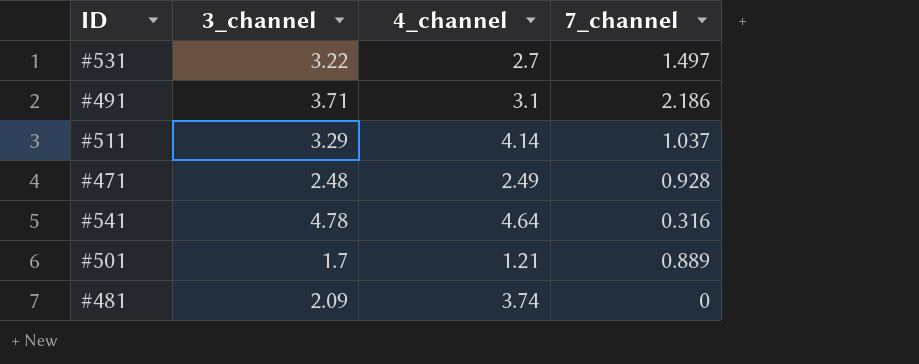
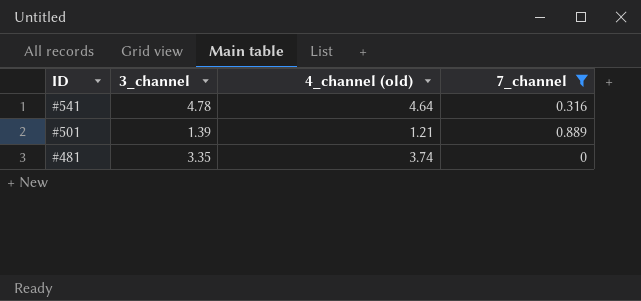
filter: none -> 7_channel <= 0.889
column name: 4_channel -> 4_channel (old)
#501 | 3_channel: 1.7 -> 1.39
#481 | 3_channel: 2.09 -> 3.35

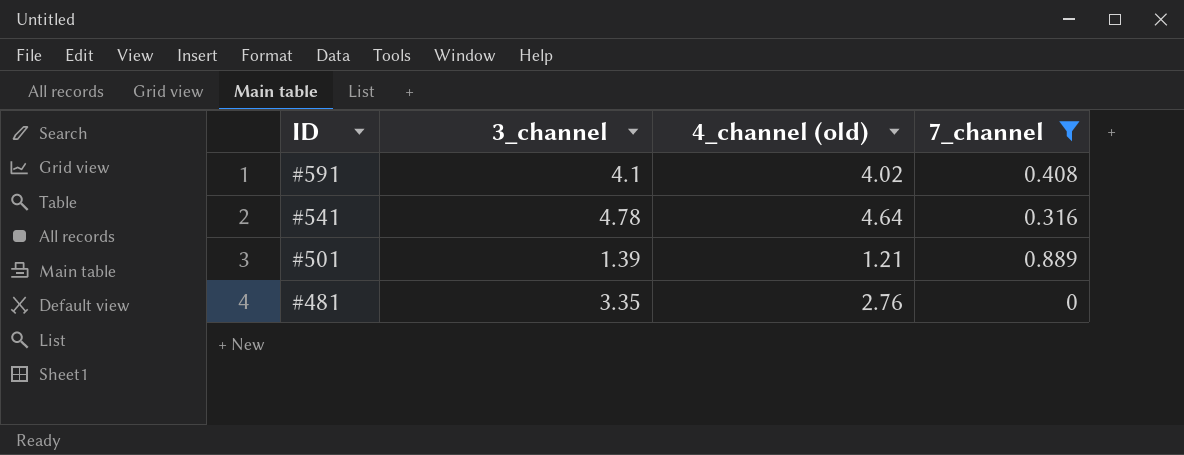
row #591: none -> 4.1 | 4.02 | 0.408
#481 | 4_channel (old): 3.74 -> 2.76

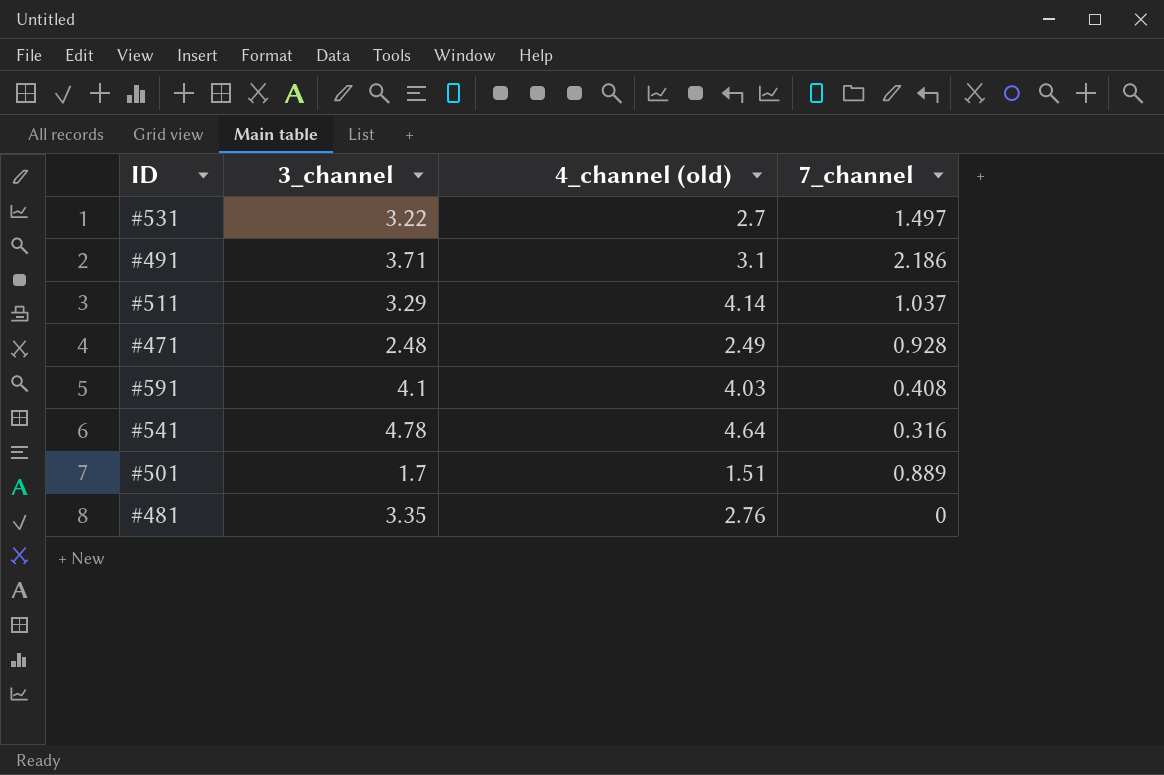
filter: 7_channel <= 0.889 -> none
#591 | 4_channel (old): 4.02 -> 4.03
#501 | 3_channel: 1.39 -> 1.7
#501 | 4_channel (old): 1.21 -> 1.51

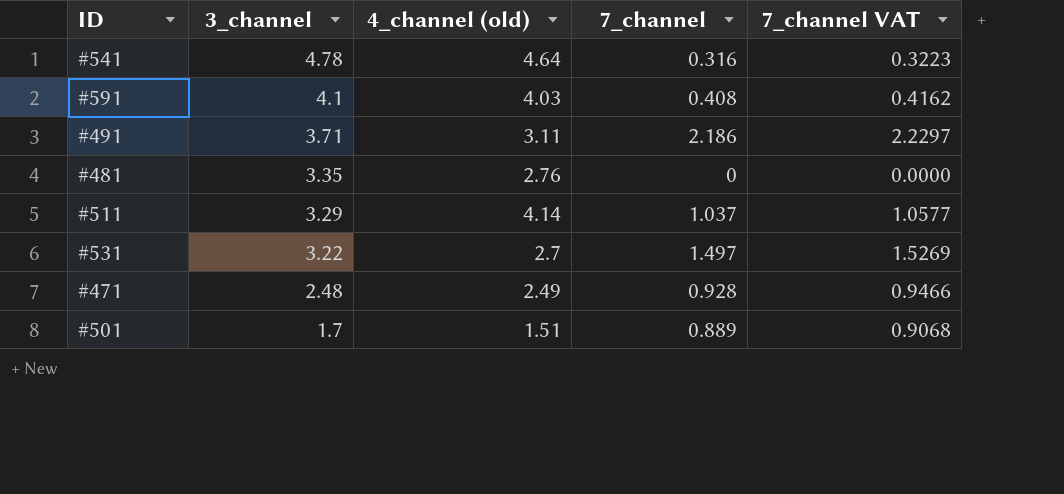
row order: none -> 3_channel descending
column 7_channel VAT | formula: none -> [7_channel] * 1.02
#491 | 4_channel (old): 3.1 -> 3.11

